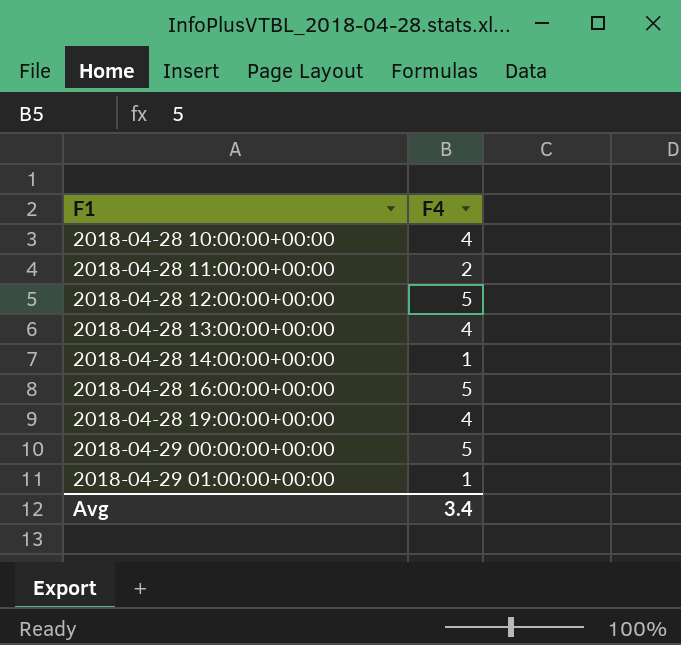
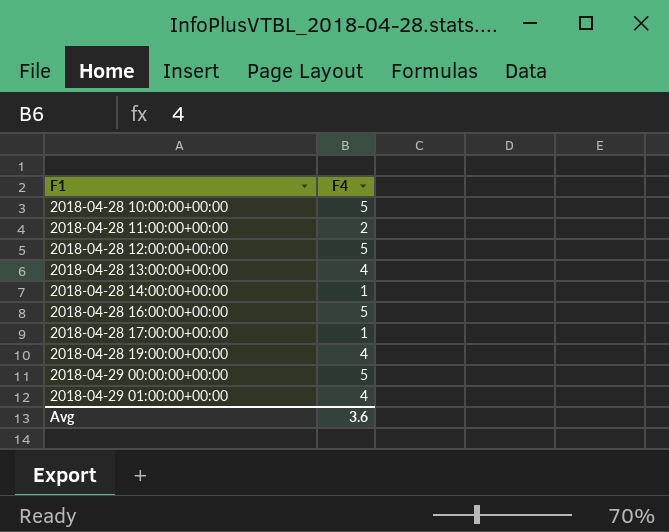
2018-04-28 10:00:00+00:00 | F4: 4 -> 5
row 2018-04-28 17:00:00+00:00: none -> 1
2018-04-29 01:00:00+00:00 | F4: 1 -> 4
Avg | F4: 3.4 -> 3.6

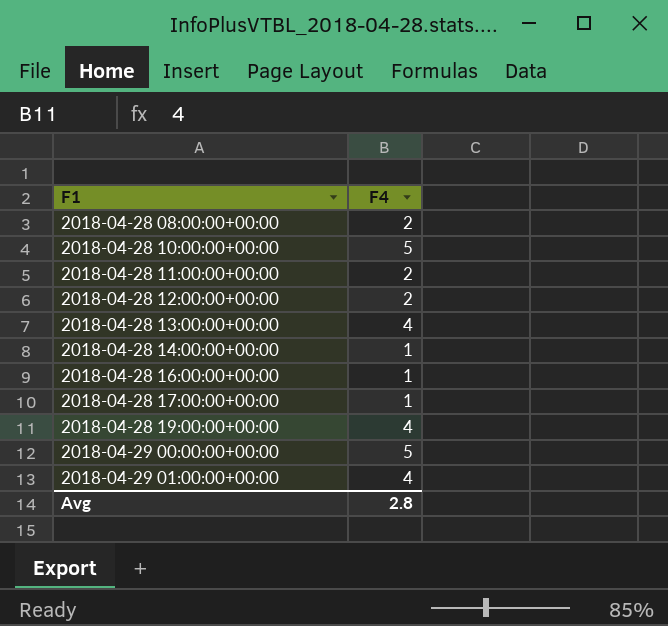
row 2018-04-28 08:00:00+00:00: none -> 2
2018-04-28 12:00:00+00:00 | F4: 5 -> 2
2018-04-28 16:00:00+00:00 | F4: 5 -> 1
Avg | F4: 3.6 -> 2.8

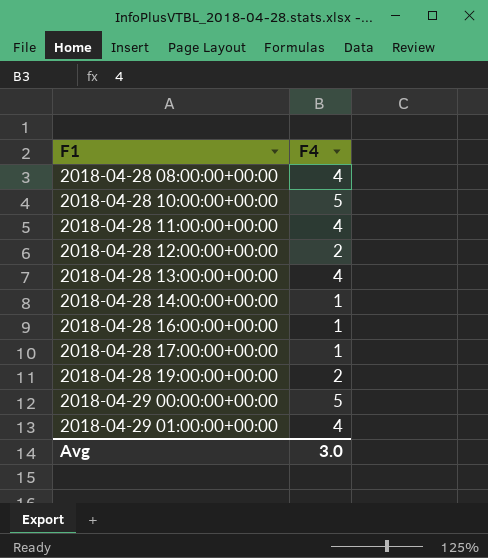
2018-04-28 08:00:00+00:00 | F4: 2 -> 4
2018-04-28 11:00:00+00:00 | F4: 2 -> 4
2018-04-28 19:00:00+00:00 | F4: 4 -> 2
Avg | F4: 2.8 -> 3.0

